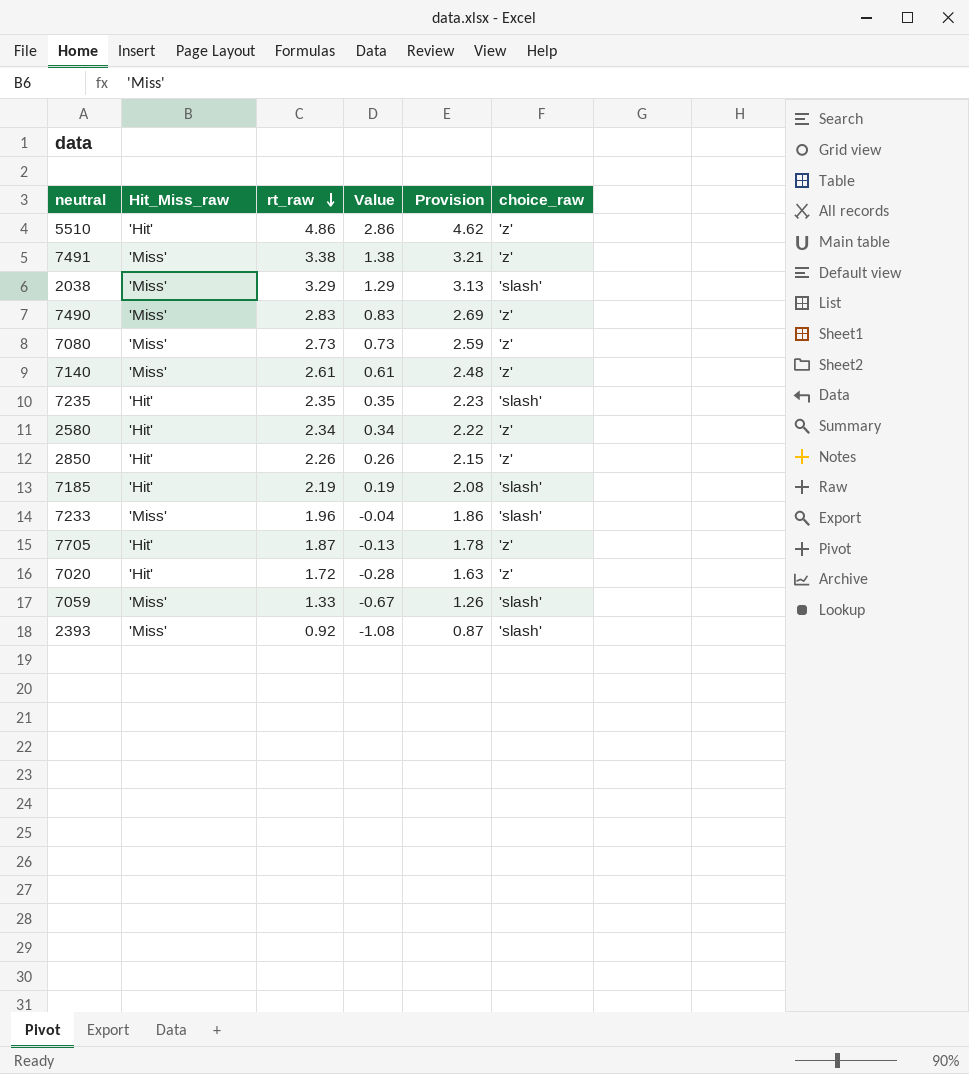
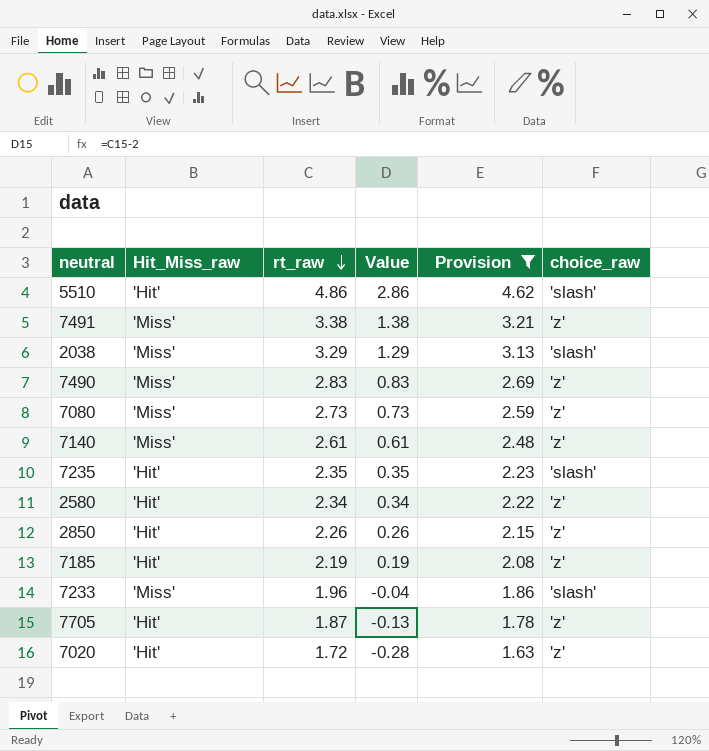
filter: none -> Provision >= 1.63
5510 | choice_raw: 'z' -> 'slash'
7185 | choice_raw: 'slash' -> 'z'

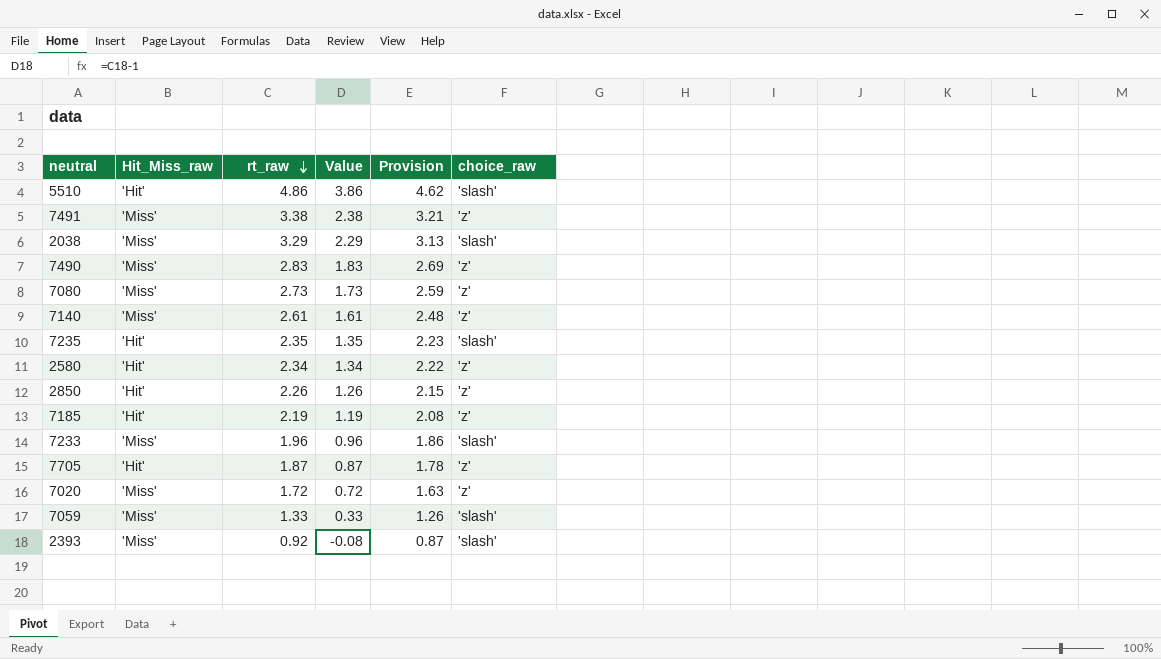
filter: Provision >= 1.63 -> none
column Value | formula: [rt_raw] - 2 -> [rt_raw] - 1
7020 | Hit_Miss_raw: 'Hit' -> 'Miss'

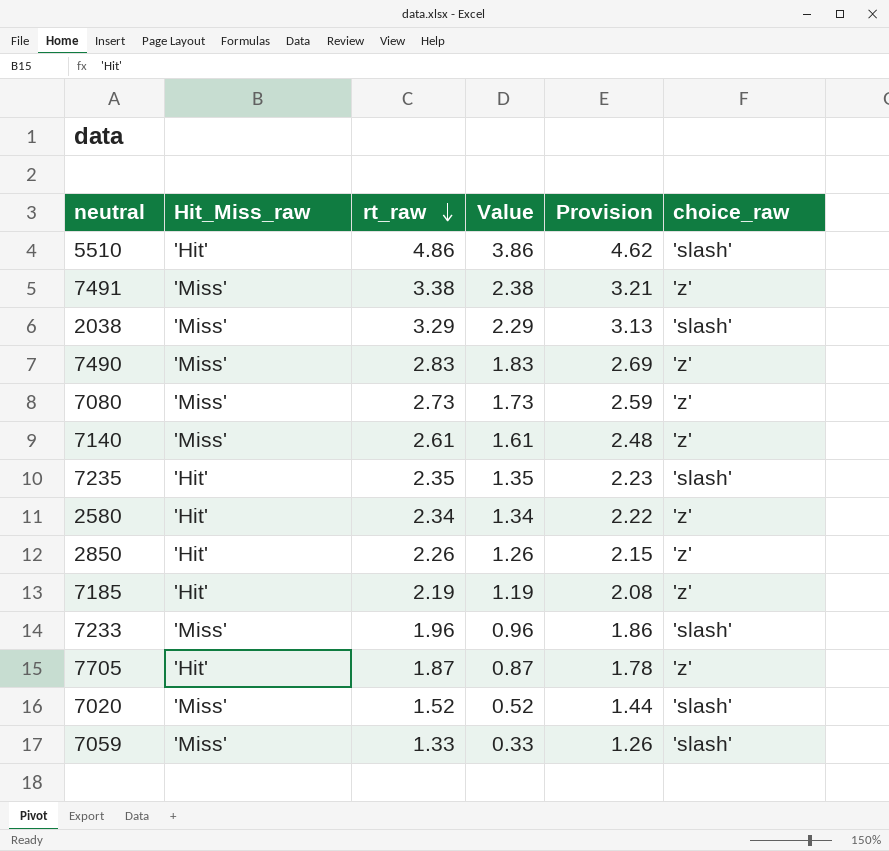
row 2393: 'Miss' | 0.92 | -0.08 | 0.87 | 'slash' -> none
7020 | rt_raw: 1.72 -> 1.52
7020 | Value: 0.72 -> 0.52
7020 | Provision: 1.63 -> 1.44
7020 | choice_raw: 'z' -> 'slash'

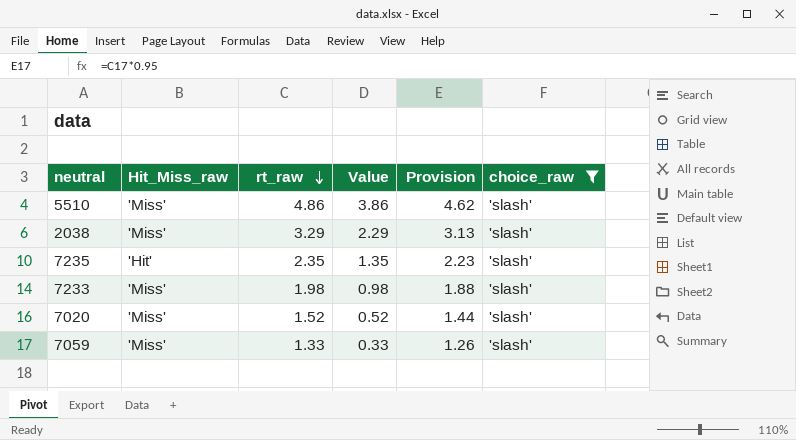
filter: none -> choice_raw = 'slash'
5510 | Hit_Miss_raw: 'Hit' -> 'Miss'
7233 | rt_raw: 1.96 -> 1.98
7233 | Value: 0.96 -> 0.98
7233 | Provision: 1.86 -> 1.88

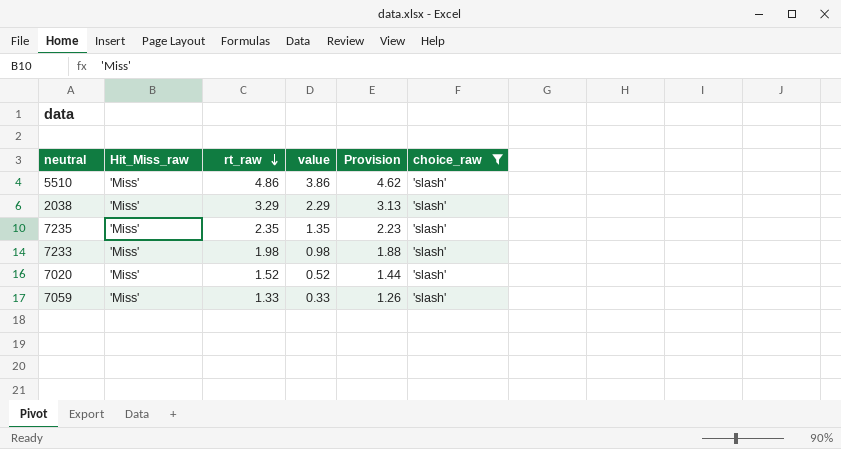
column name: Value -> value
7235 | Hit_Miss_raw: 'Hit' -> 'Miss'

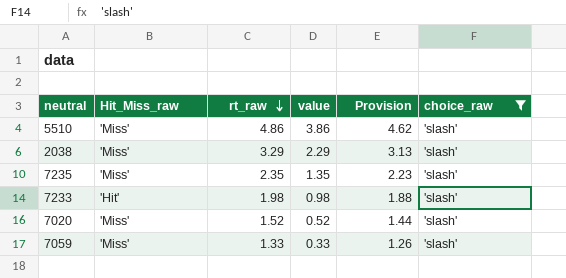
7233 | Hit_Miss_raw: 'Miss' -> 'Hit'

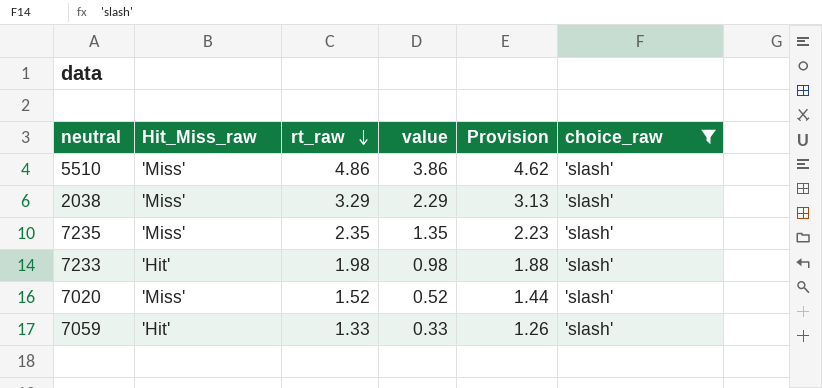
7059 | Hit_Miss_raw: 'Miss' -> 'Hit'

